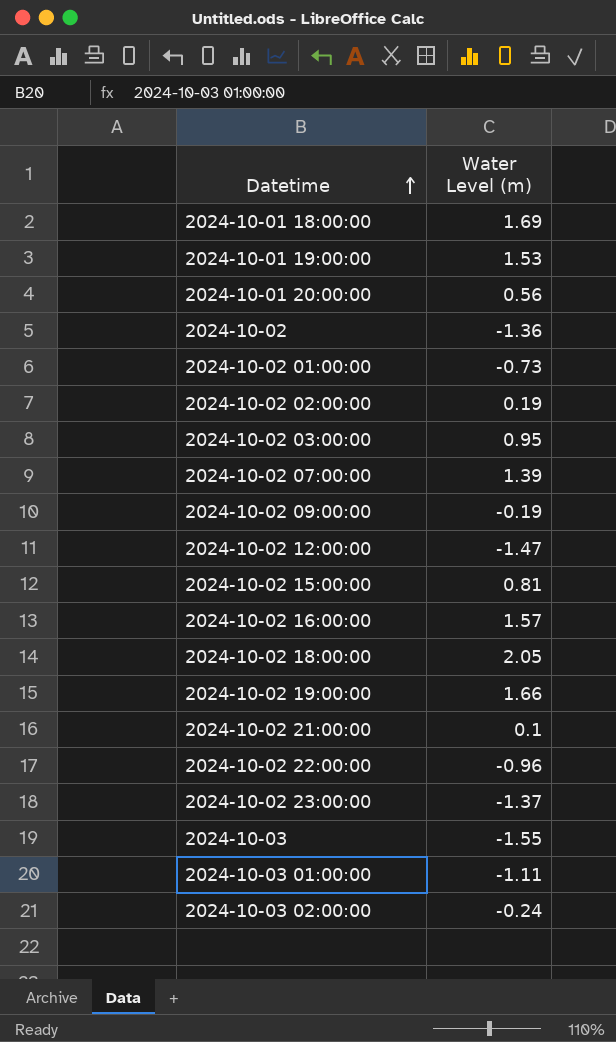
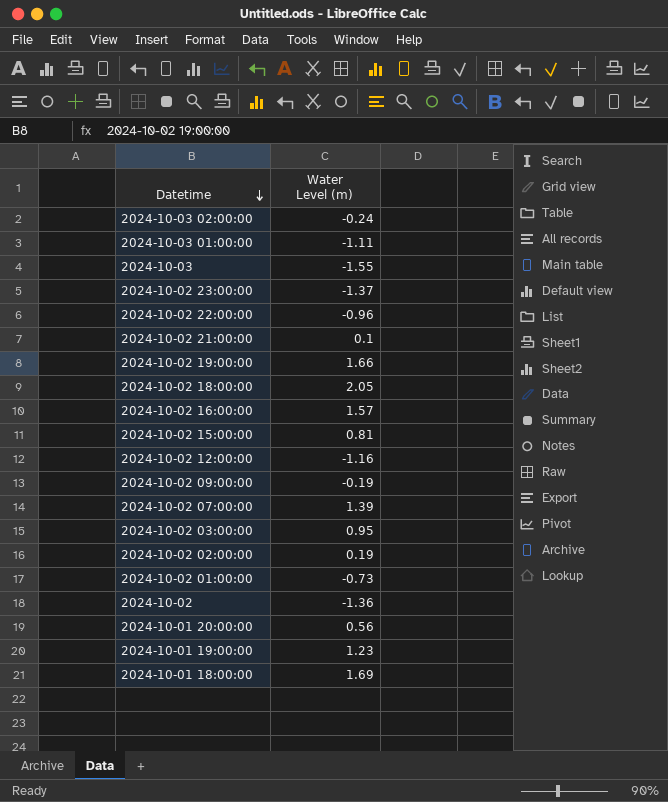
row order: Datetime ascending -> Datetime descending
2024-10-02 12:00:00 | Water Level (m): -1.47 -> -1.16
2024-10-01 19:00:00 | Water Level (m): 1.53 -> 1.23

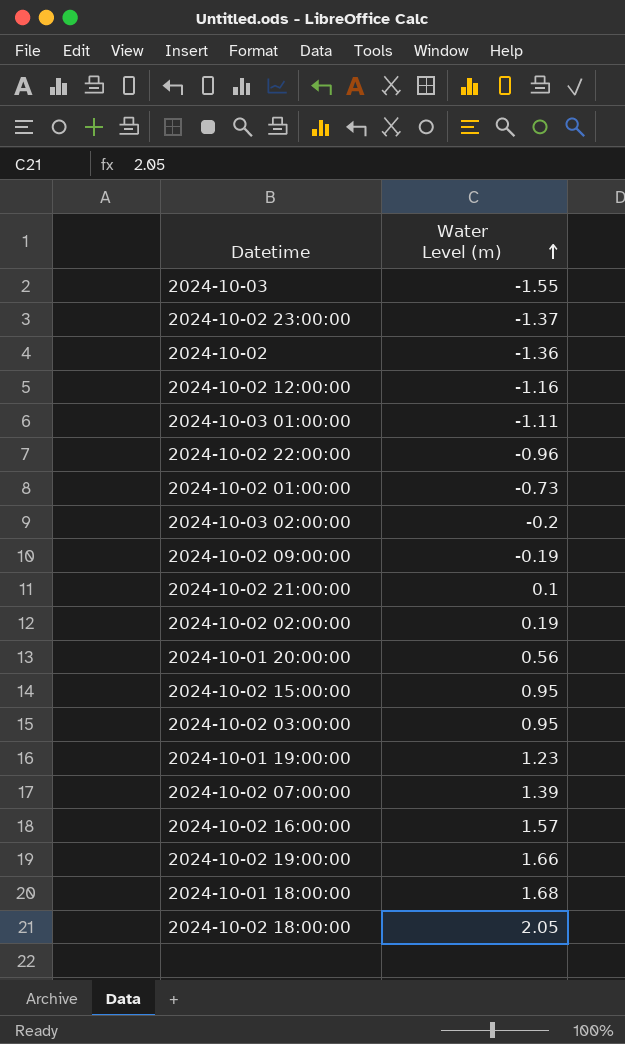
row order: Datetime descending -> Water Level (m) ascending
2024-10-03 02:00:00 | Water Level (m): -0.24 -> -0.2
2024-10-02 15:00:00 | Water Level (m): 0.81 -> 0.95
2024-10-01 18:00:00 | Water Level (m): 1.69 -> 1.68

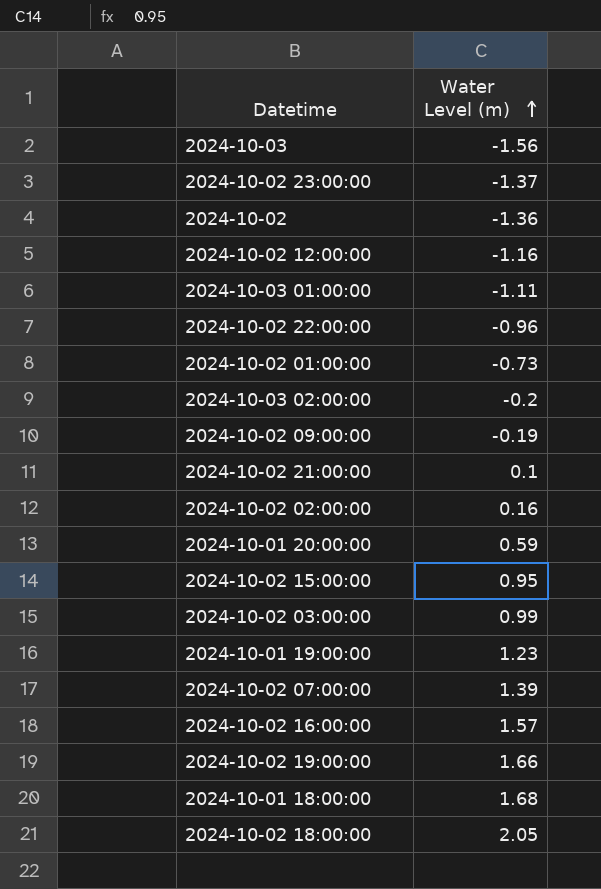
2024-10-03 | Water Level (m): -1.55 -> -1.56
2024-10-02 02:00:00 | Water Level (m): 0.19 -> 0.16
2024-10-01 20:00:00 | Water Level (m): 0.56 -> 0.59
2024-10-02 03:00:00 | Water Level (m): 0.95 -> 0.99

